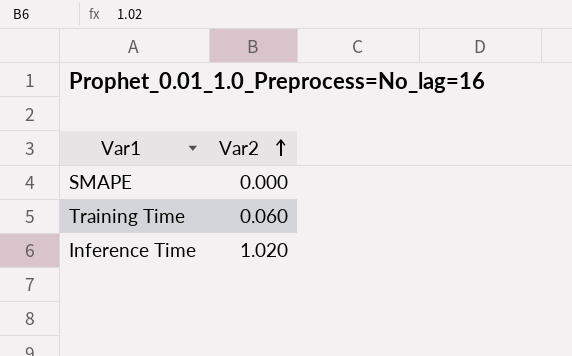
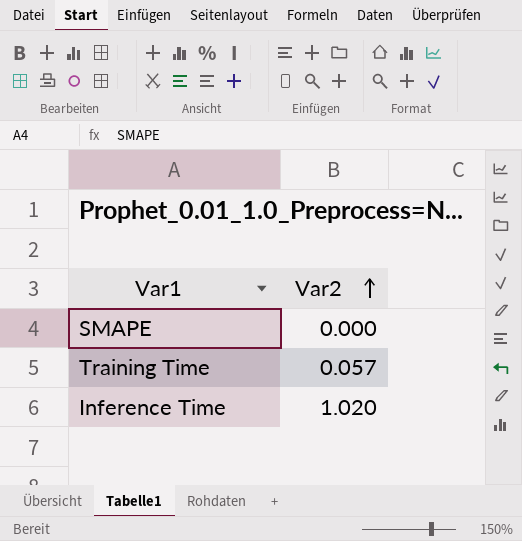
Training Time | Var2: 0.060 -> 0.057

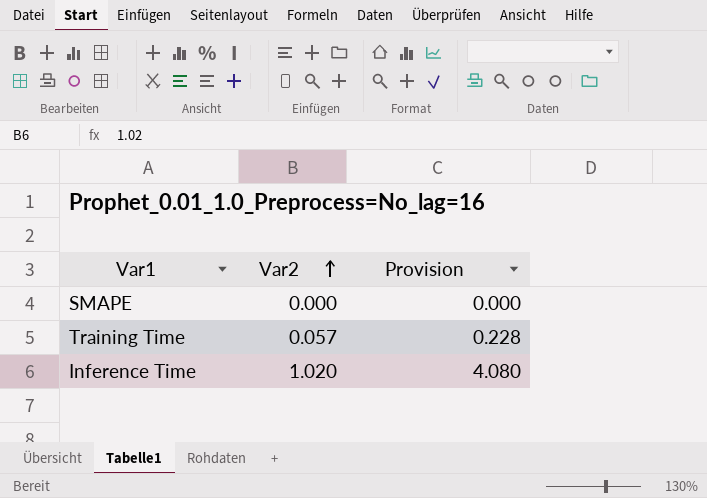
column Provision | formula: none -> [Var2] * 4

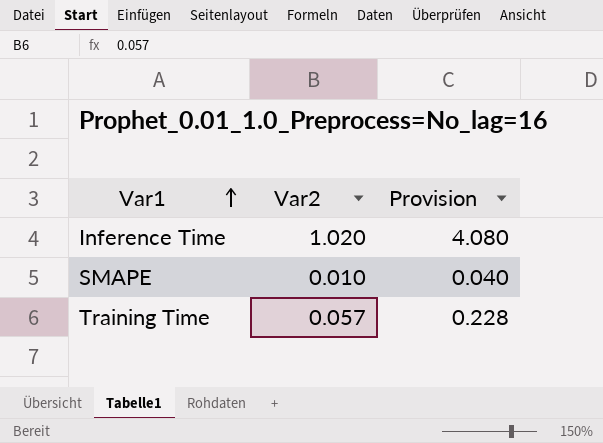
row order: Var2 ascending -> Var1 ascending
SMAPE | Var2: 0.000 -> 0.010
SMAPE | Provision: 0.000 -> 0.040

